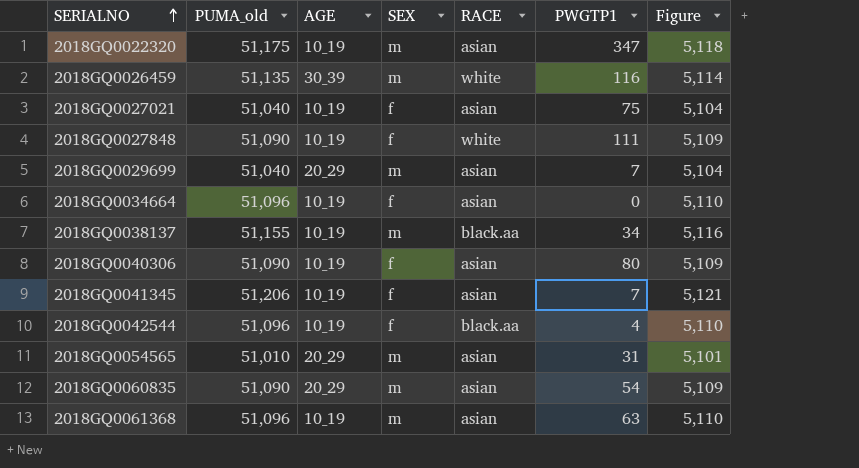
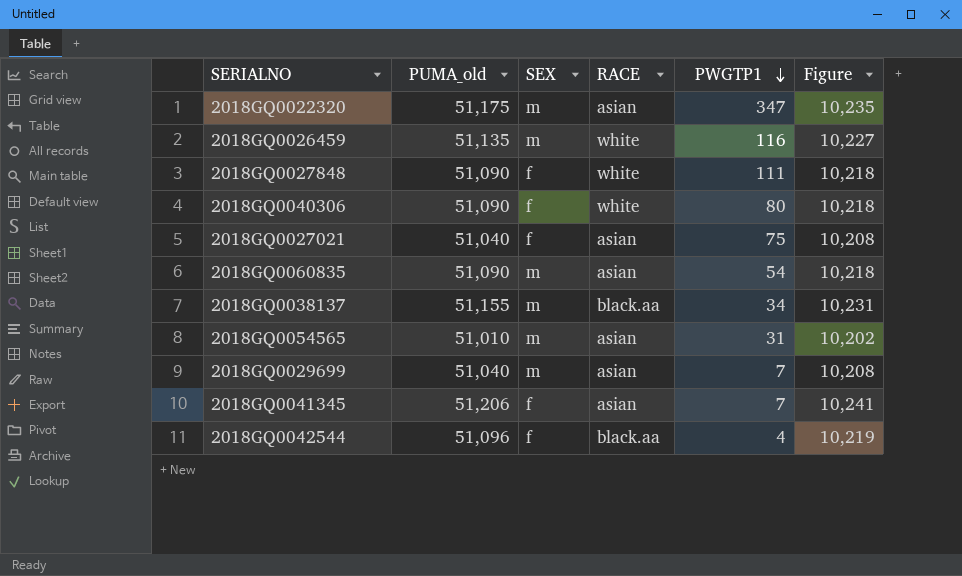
row order: SERIALNO ascending -> PWGTP1 descending
column AGE | position: 3 -> none
column Figure | formula: [PUMA_old] * 0.1 -> [PUMA_old] * 0.2
row 2018GQ0034664: 51,096 | 10_19 | f | asian | 0 | 5,110 -> none
row 2018GQ0061368: 51,096 | 10_19 | m | asian | 63 | 5,110 -> none
2018GQ0040306 | RACE: asian -> white

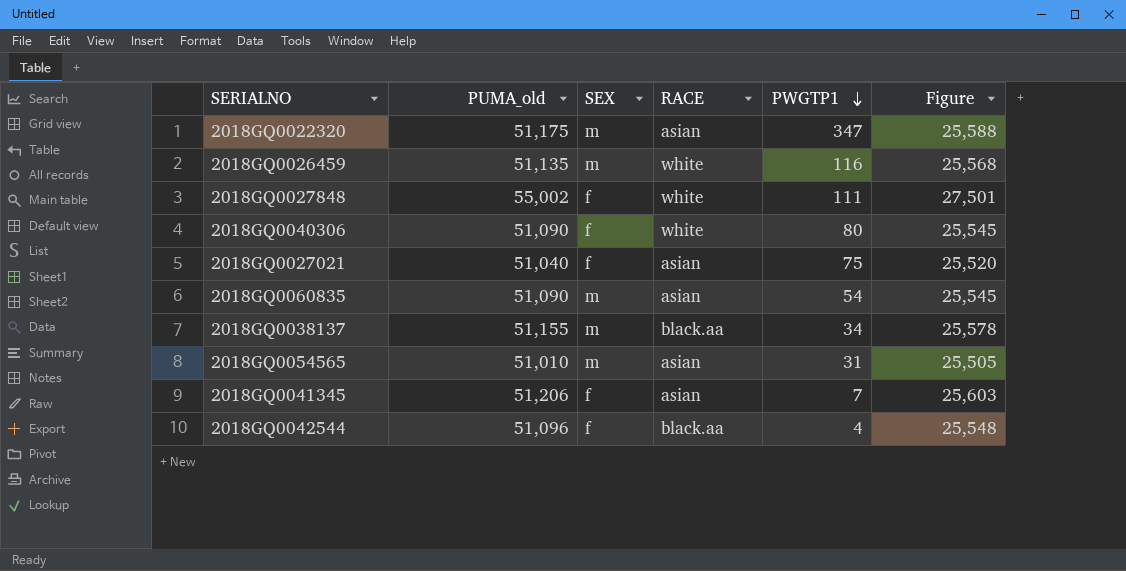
column Figure | formula: [PUMA_old] * 0.2 -> [PUMA_old] * 0.5
row 2018GQ0029699: 51,040 | m | asian | 7 | 10,208 -> none
2018GQ0027848 | PUMA_old: 51,090 -> 55,002

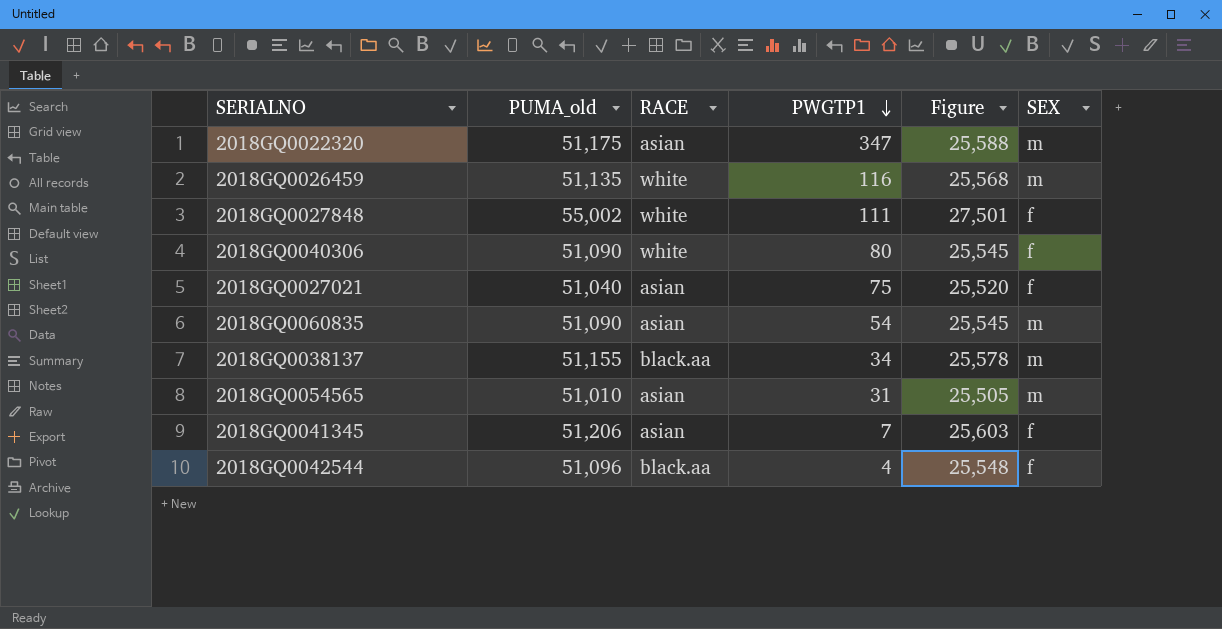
column SEX | position: 3 -> 6

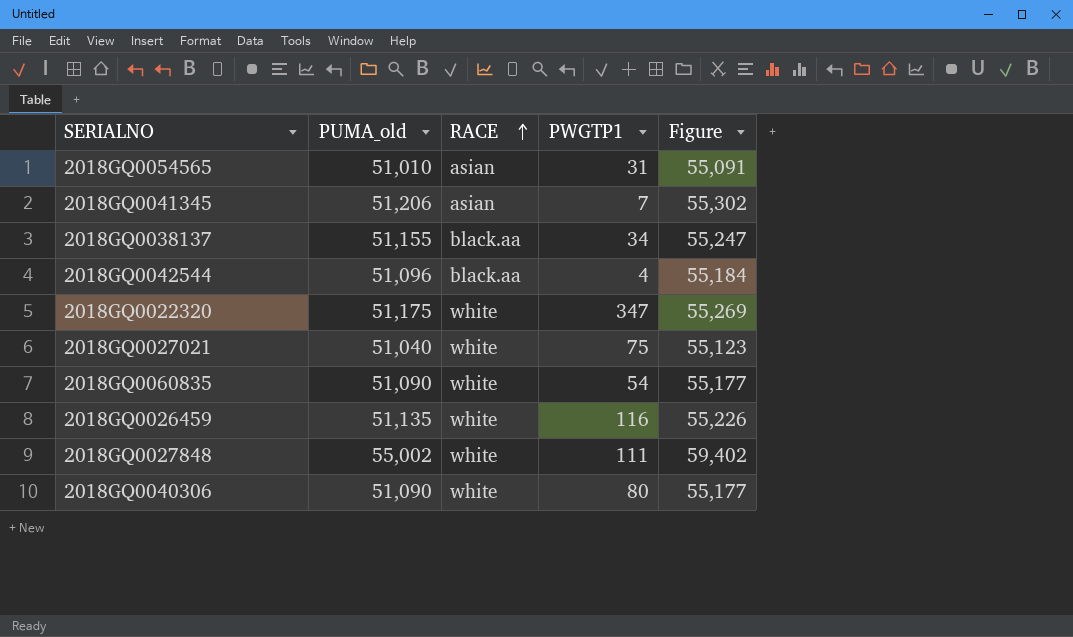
row order: PWGTP1 descending -> RACE ascending
column SEX | position: 6 -> none
column Figure | formula: [PUMA_old] * 0.5 -> [PUMA_old] * 1.08
2018GQ0022320 | RACE: asian -> white
2018GQ0027021 | RACE: asian -> white
2018GQ0060835 | RACE: asian -> white

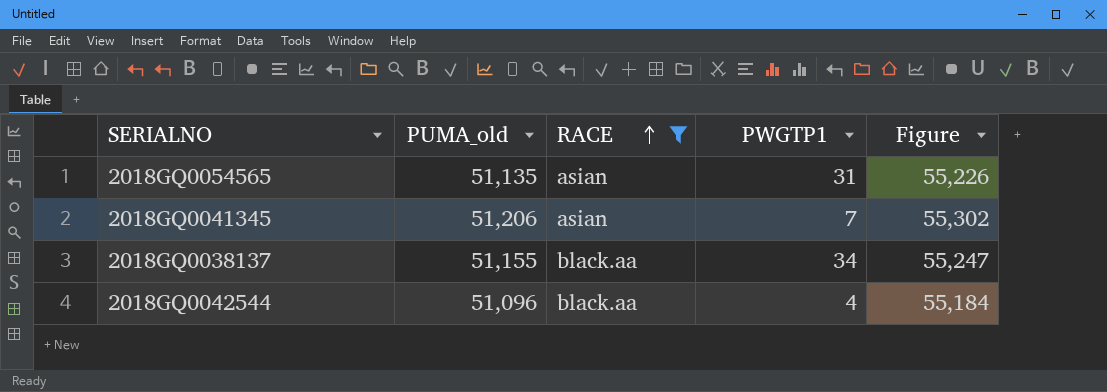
filter: none -> RACE != white
2018GQ0054565 | PUMA_old: 51,010 -> 51,135
2018GQ0054565 | Figure: 55,091 -> 55,226

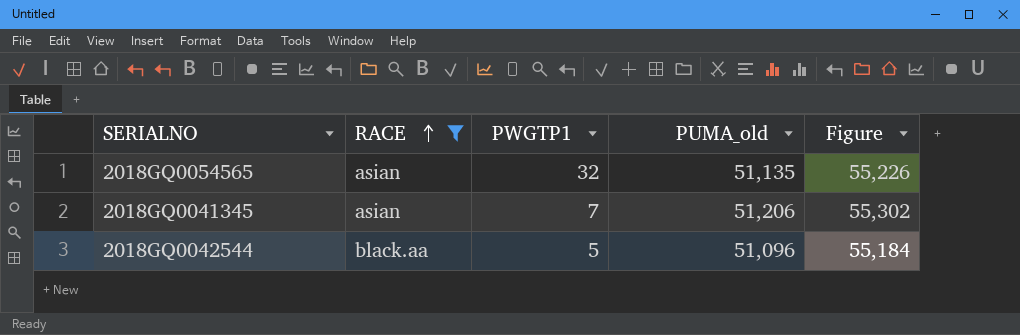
column PUMA_old | position: 2 -> 4
row 2018GQ0038137: 51,155 | black.aa | 34 | 55,247 -> none
2018GQ0054565 | PWGTP1: 31 -> 32
2018GQ0042544 | PWGTP1: 4 -> 5

